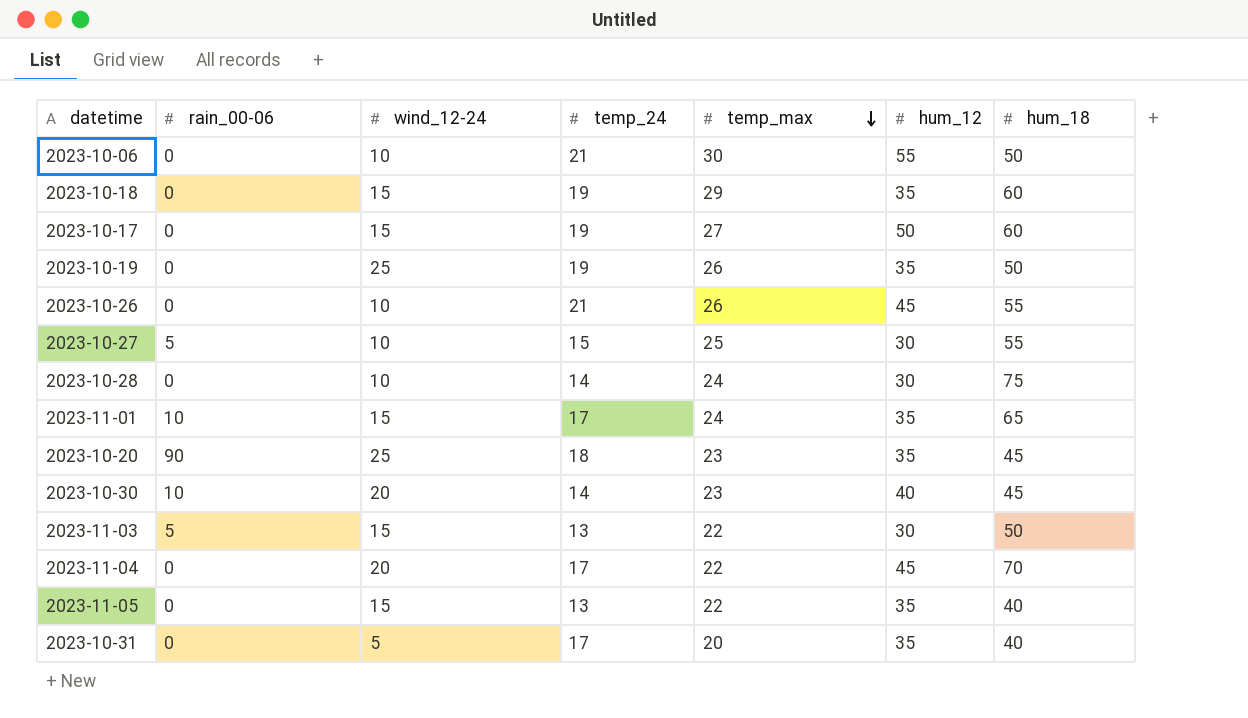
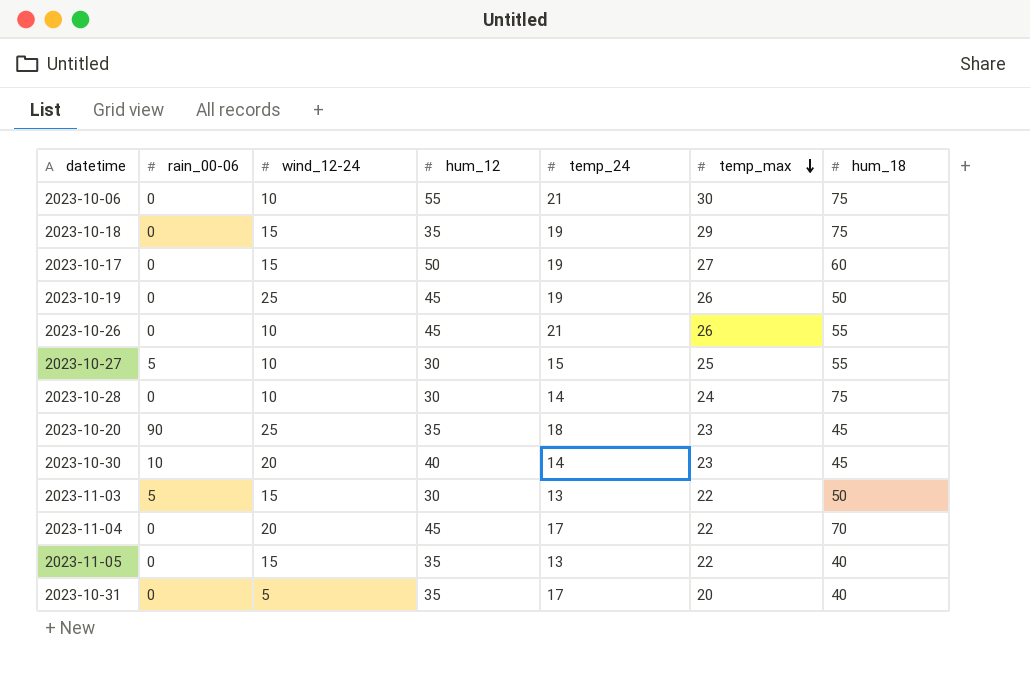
column hum_12 | position: 6 -> 4
row 2023-11-01: 10 | 15 | 17 | 24 | 35 | 65 -> none
2023-10-06 | hum_18: 50 -> 75
2023-10-18 | hum_18: 60 -> 75
2023-10-19 | hum_12: 35 -> 45

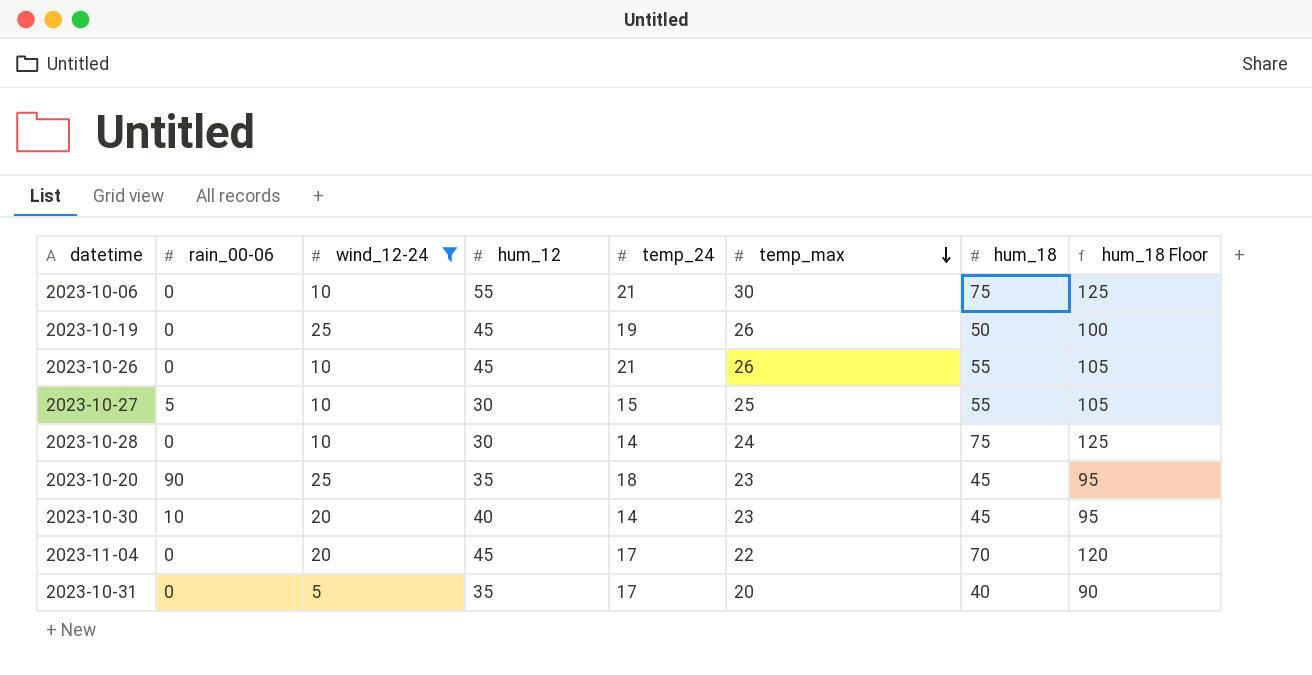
filter: none -> wind_12-24 != 15
column hum_18 Floor | formula: none -> [hum_18] + 50

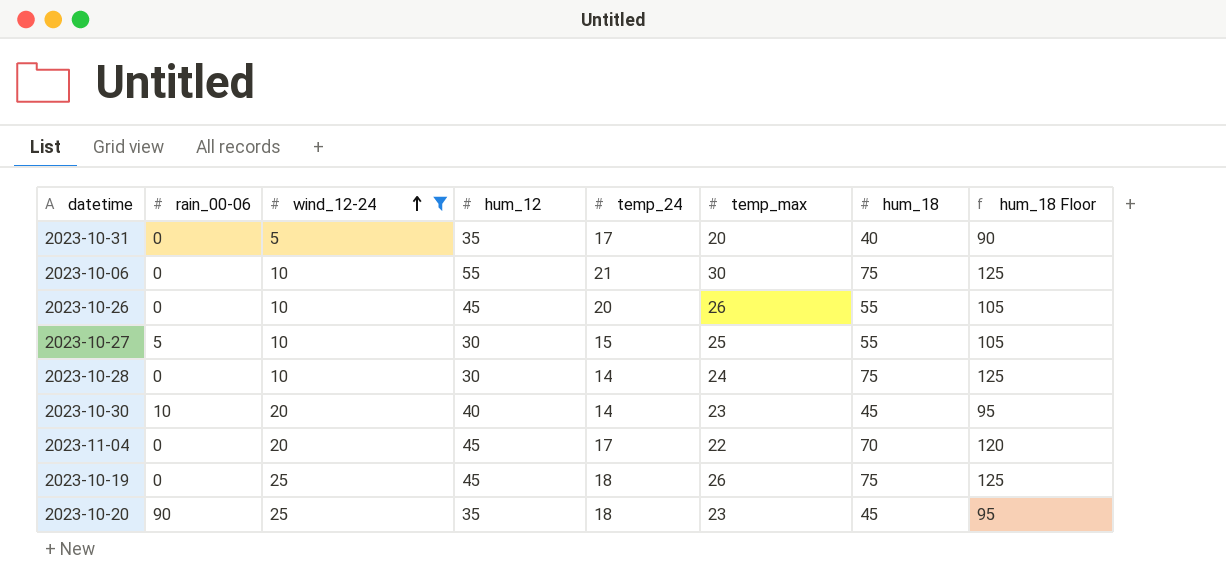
row order: temp_max descending -> wind_12-24 ascending
2023-10-26 | temp_24: 21 -> 20
2023-10-19 | temp_24: 19 -> 18
2023-10-19 | hum_18: 50 -> 75
2023-10-19 | hum_18 Floor: 100 -> 125

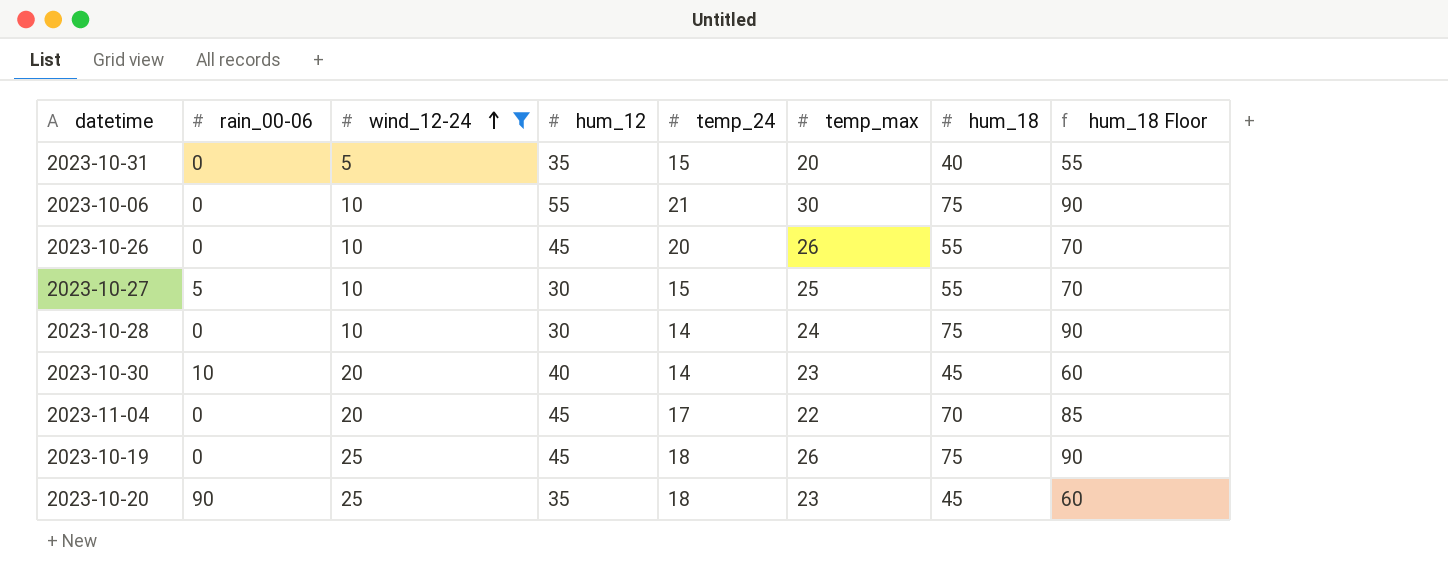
column hum_18 Floor | formula: [hum_18] + 50 -> [hum_18] + 15
2023-10-31 | temp_24: 17 -> 15

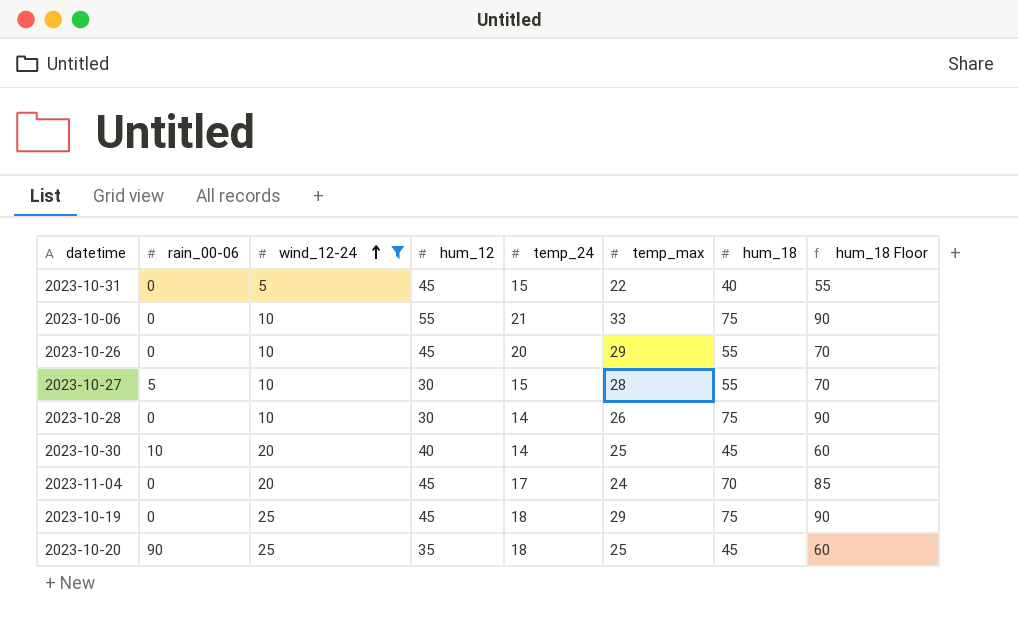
2023-10-31 | hum_12: 35 -> 45
2023-10-31 | temp_max: 20 -> 22
2023-10-06 | temp_max: 30 -> 33
2023-10-26 | temp_max: 26 -> 29
2023-10-27 | temp_max: 25 -> 28
2023-10-28 | temp_max: 24 -> 26
2023-10-30 | temp_max: 23 -> 25
2023-11-04 | temp_max: 22 -> 24
2023-10-19 | temp_max: 26 -> 29
2023-10-20 | temp_max: 23 -> 25

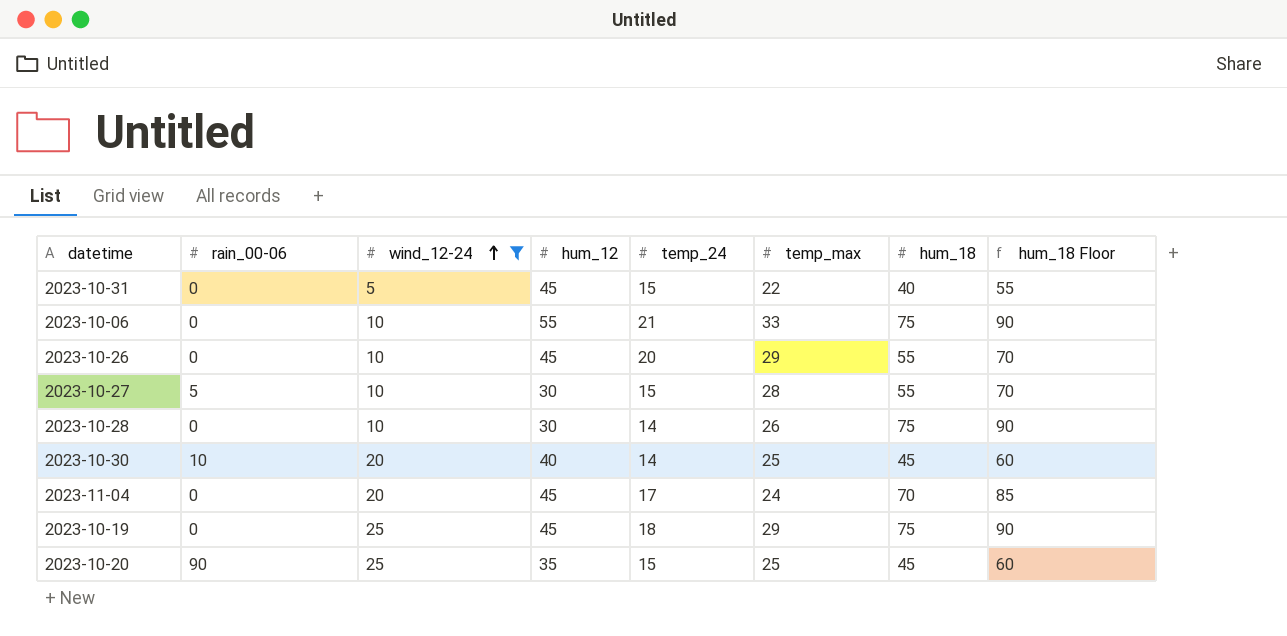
2023-10-20 | temp_24: 18 -> 15

